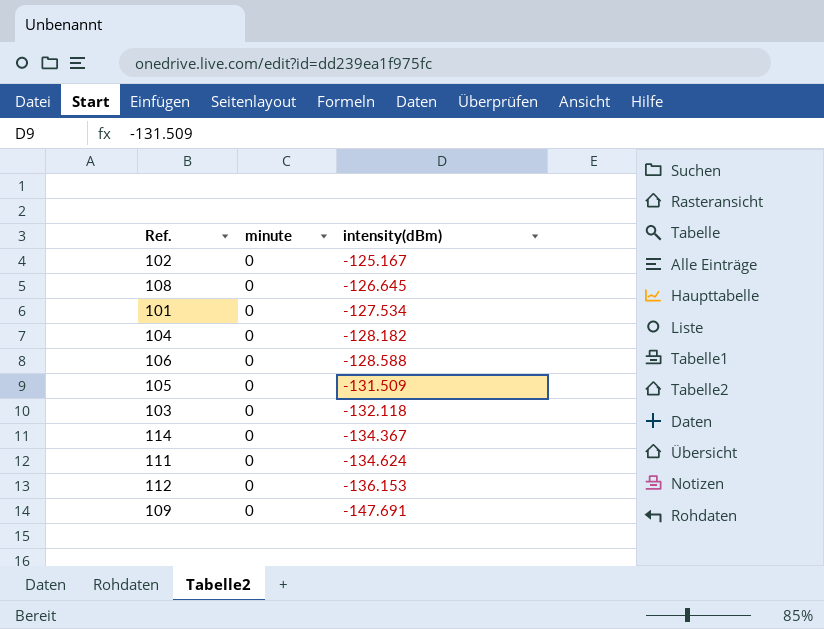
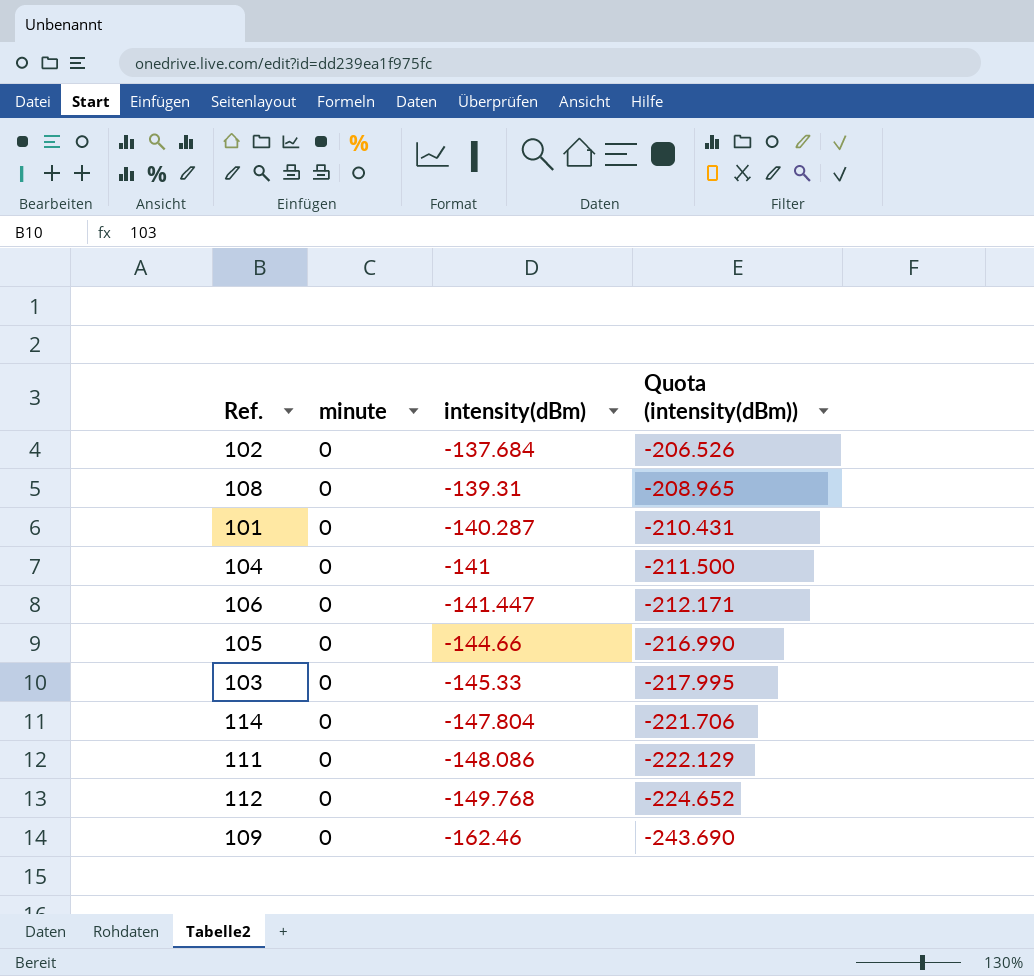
column Quota (intensity(dBm)) | formula: none -> [intensity(dBm)] * 1.5
102 | intensity(dBm): -125.167 -> -137.684
108 | intensity(dBm): -126.645 -> -139.31
101 | intensity(dBm): -127.534 -> -140.287
104 | intensity(dBm): -128.182 -> -141
106 | intensity(dBm): -128.588 -> -141.447
105 | intensity(dBm): -131.509 -> -144.66
103 | intensity(dBm): -132.118 -> -145.33
114 | intensity(dBm): -134.367 -> -147.804
111 | intensity(dBm): -134.624 -> -148.086
112 | intensity(dBm): -136.153 -> -149.768
109 | intensity(dBm): -147.691 -> -162.46

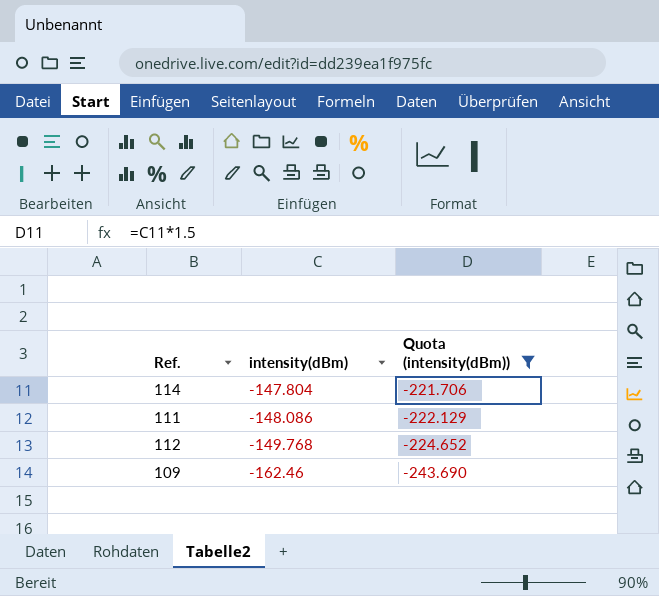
filter: none -> Quota (intensity(dBm)) <= -221.706
column minute | position: 2 -> none

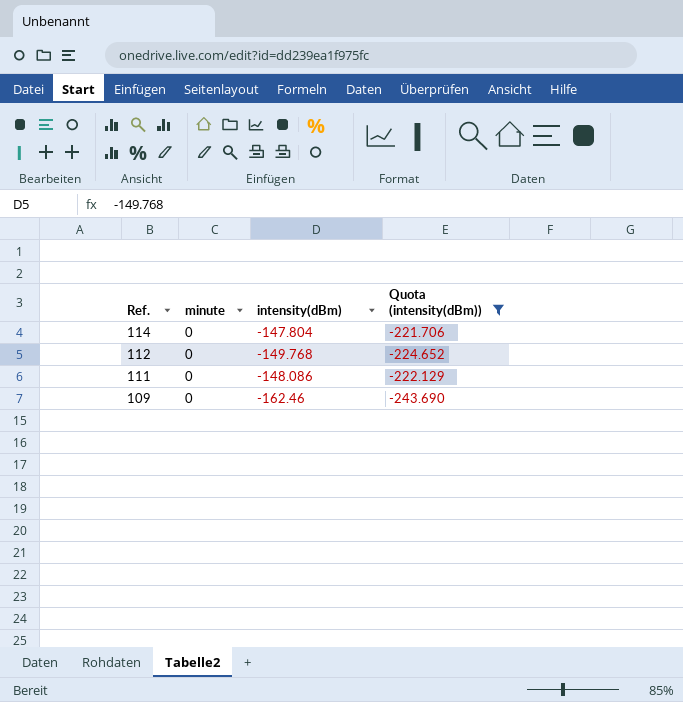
row order: intensity(dBm) descending -> Ref. descending
column minute | position: none -> 2

